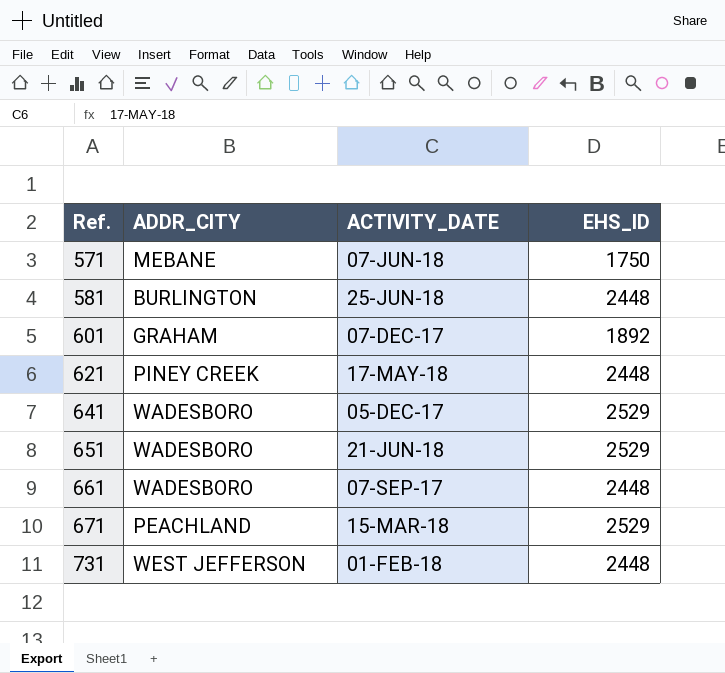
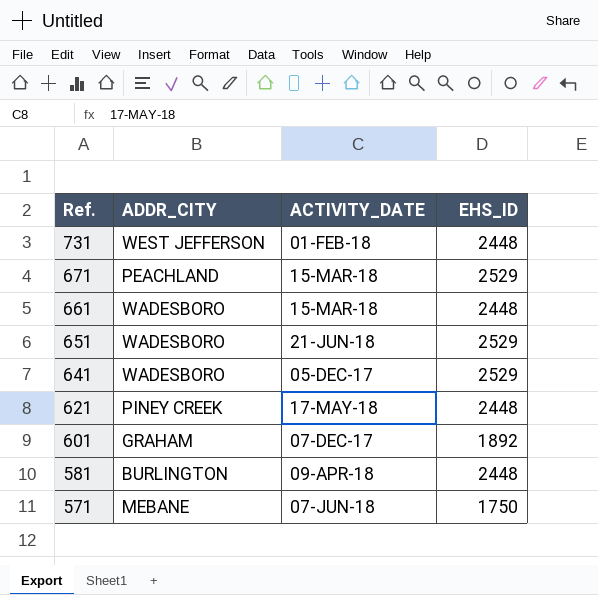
row order: Ref. ascending -> Ref. descending
661 | ACTIVITY_DATE: 07-SEP-17 -> 15-MAR-18
581 | ACTIVITY_DATE: 25-JUN-18 -> 09-APR-18

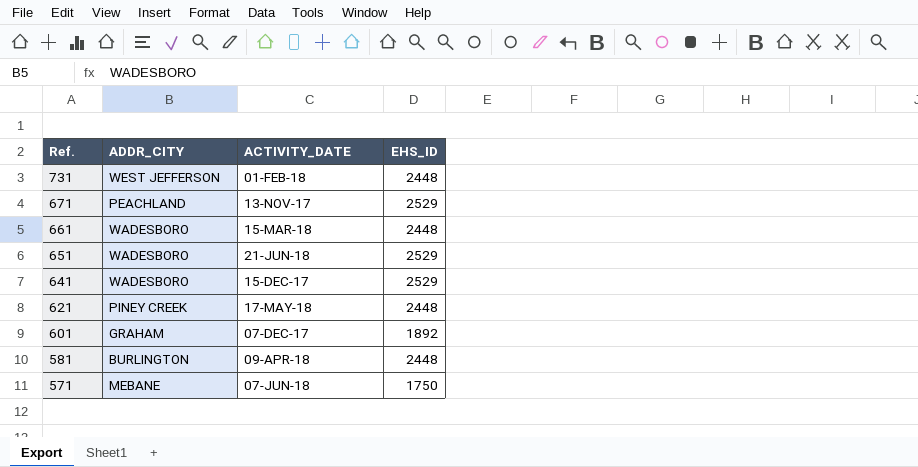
671 | ACTIVITY_DATE: 15-MAR-18 -> 13-NOV-17
641 | ACTIVITY_DATE: 05-DEC-17 -> 15-DEC-17

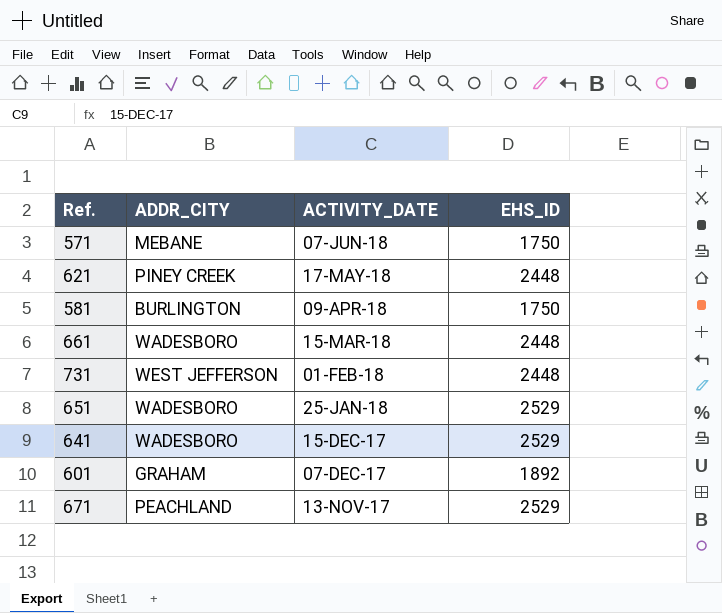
row order: Ref. descending -> ACTIVITY_DATE descending
581 | EHS_ID: 2448 -> 1750
651 | ACTIVITY_DATE: 21-JUN-18 -> 25-JAN-18

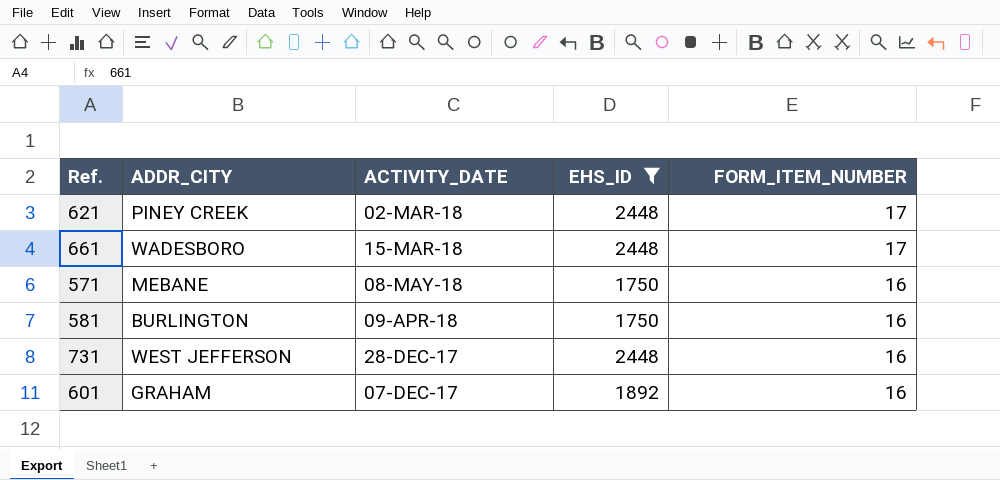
filter: none -> EHS_ID != 2529
row order: ACTIVITY_DATE descending -> FORM_ITEM_NUMBER descending
column FORM_ITEM_NUMBER | position: none -> 5
621 | ACTIVITY_DATE: 17-MAY-18 -> 02-MAR-18
571 | ACTIVITY_DATE: 07-JUN-18 -> 08-MAY-18
731 | ACTIVITY_DATE: 01-FEB-18 -> 28-DEC-17

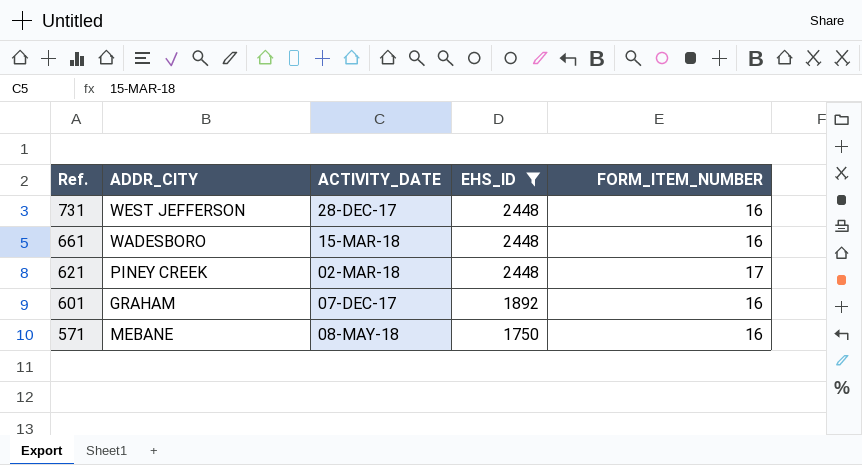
row order: FORM_ITEM_NUMBER descending -> Ref. descending
row 581: BURLINGTON | 09-APR-18 | 1750 | 16 -> none
661 | FORM_ITEM_NUMBER: 17 -> 16

